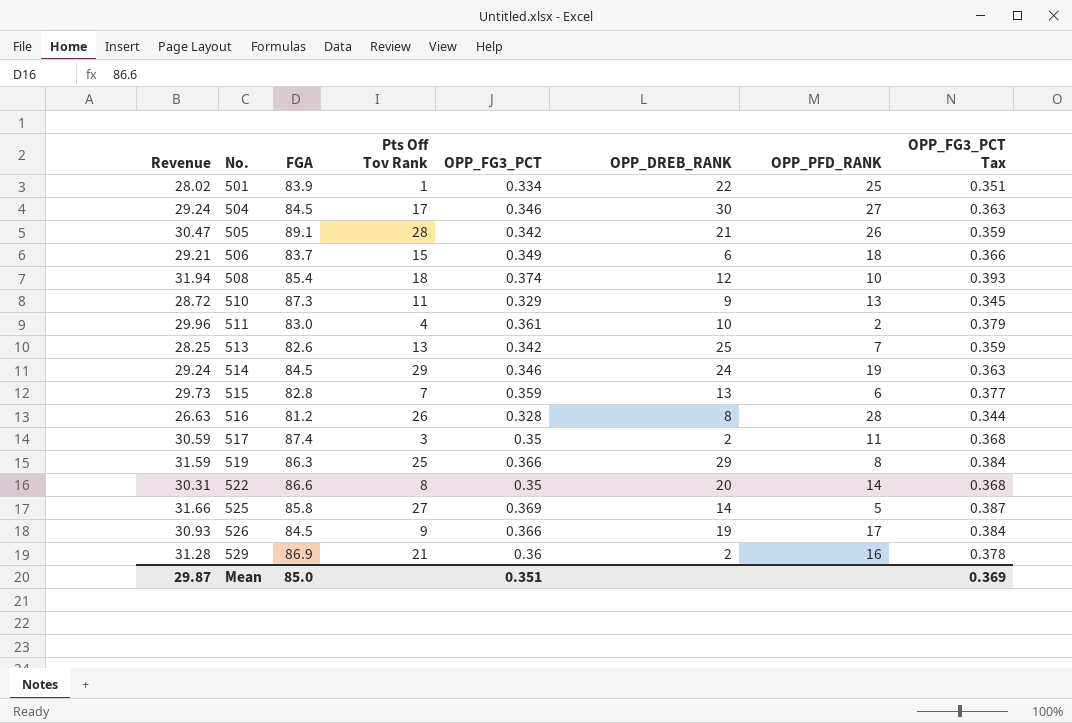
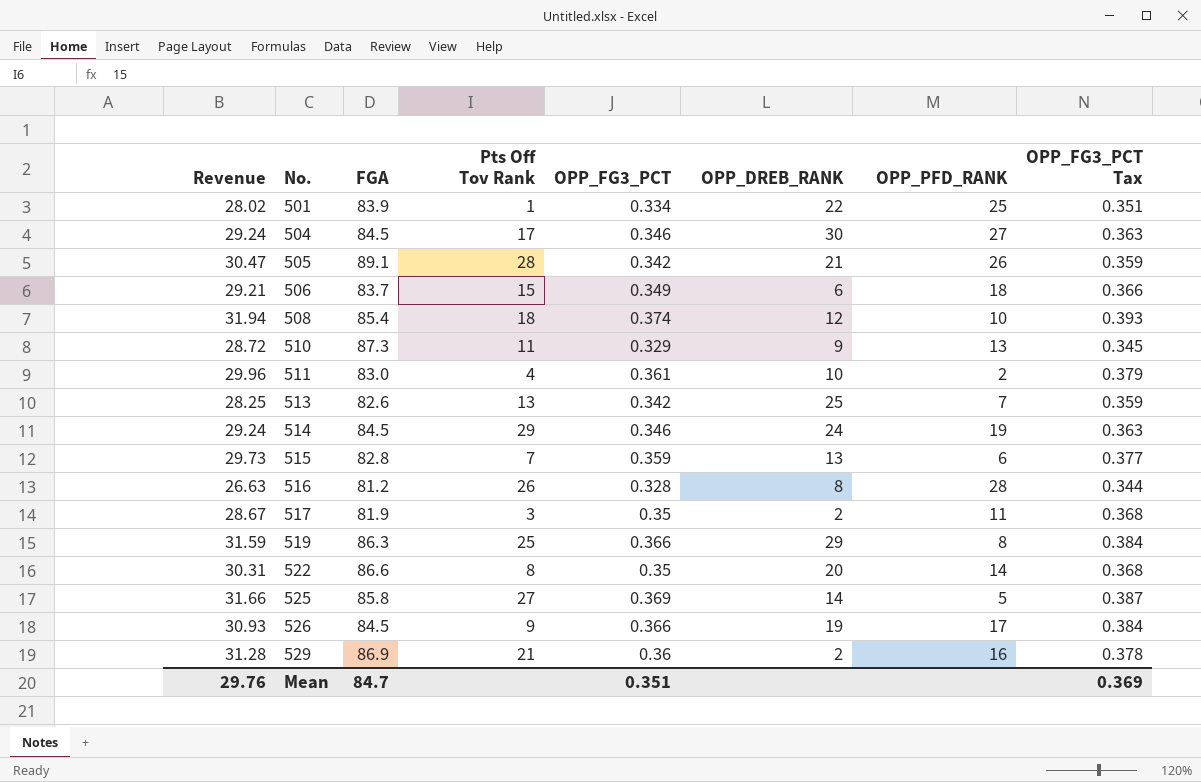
517 | Revenue: 30.59 -> 28.67
517 | FGA: 87.4 -> 81.9
Mean | Revenue: 29.87 -> 29.76
Mean | FGA: 85.0 -> 84.7

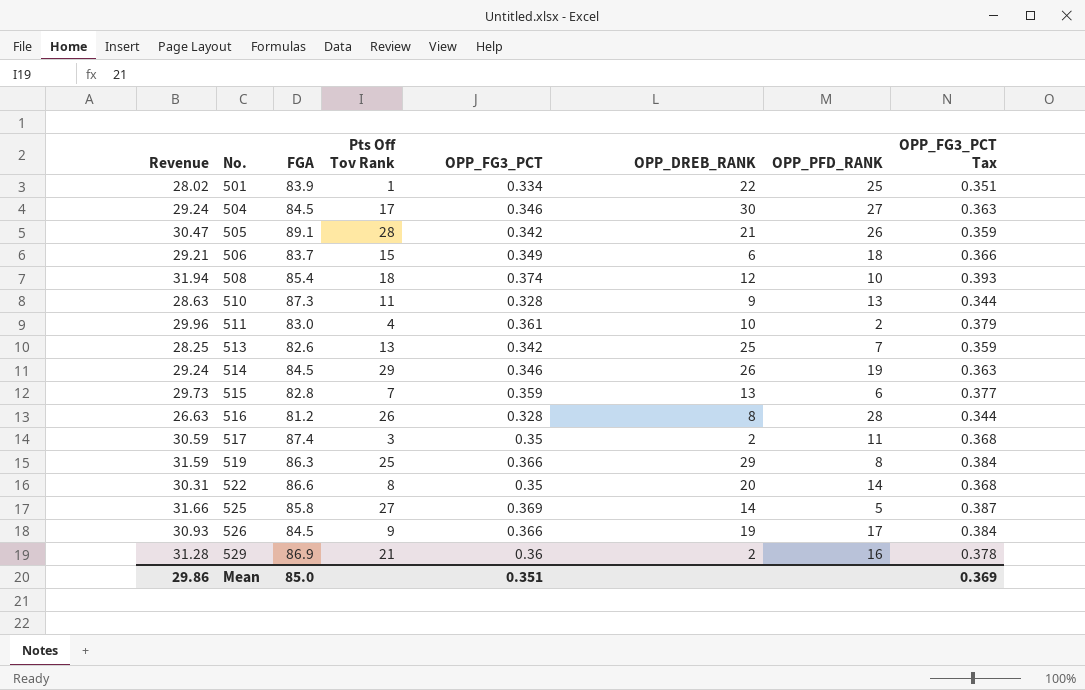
510 | Revenue: 28.72 -> 28.63
510 | OPP_FG3_PCT: 0.329 -> 0.328
510 | OPP_FG3_PCT Tax: 0.345 -> 0.344
514 | OPP_DREB_RANK: 24 -> 26
517 | Revenue: 28.67 -> 30.59
517 | FGA: 81.9 -> 87.4
Mean | Revenue: 29.76 -> 29.86
Mean | FGA: 84.7 -> 85.0

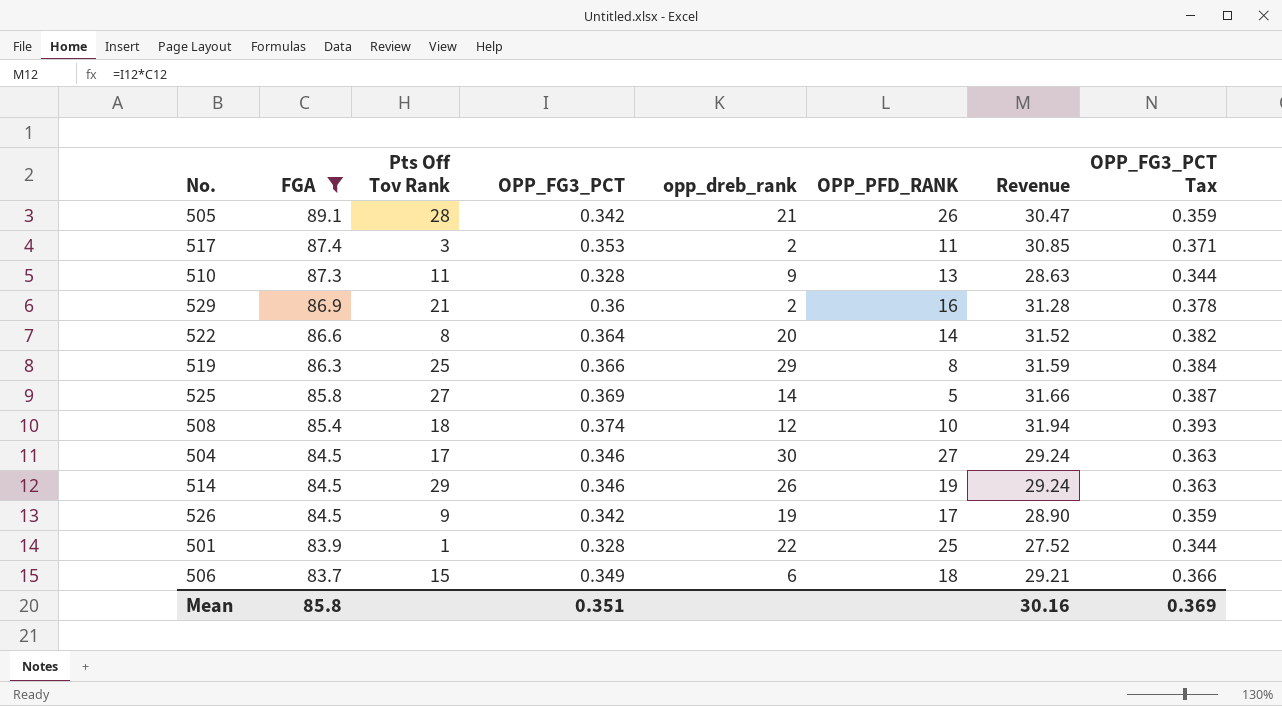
filter: none -> FGA >= 83.7
row order: No. ascending -> FGA descending
column name: OPP_DREB_RANK -> opp_dreb_rank
column Revenue | position: 1 -> 7
517 | OPP_FG3_PCT: 0.35 -> 0.353
517 | Revenue: 30.59 -> 30.85
517 | OPP_FG3_PCT Tax: 0.368 -> 0.371
522 | OPP_FG3_PCT: 0.35 -> 0.364
522 | Revenue: 30.31 -> 31.52
522 | OPP_FG3_PCT Tax: 0.368 -> 0.382
526 | OPP_FG3_PCT: 0.366 -> 0.342
526 | Revenue: 30.93 -> 28.90
526 | OPP_FG3_PCT Tax: 0.384 -> 0.359
501 | OPP_FG3_PCT: 0.334 -> 0.328
501 | Revenue: 28.02 -> 27.52
501 | OPP_FG3_PCT Tax: 0.351 -> 0.344
Mean | FGA: 85.0 -> 85.8
Mean | Revenue: 29.86 -> 30.16

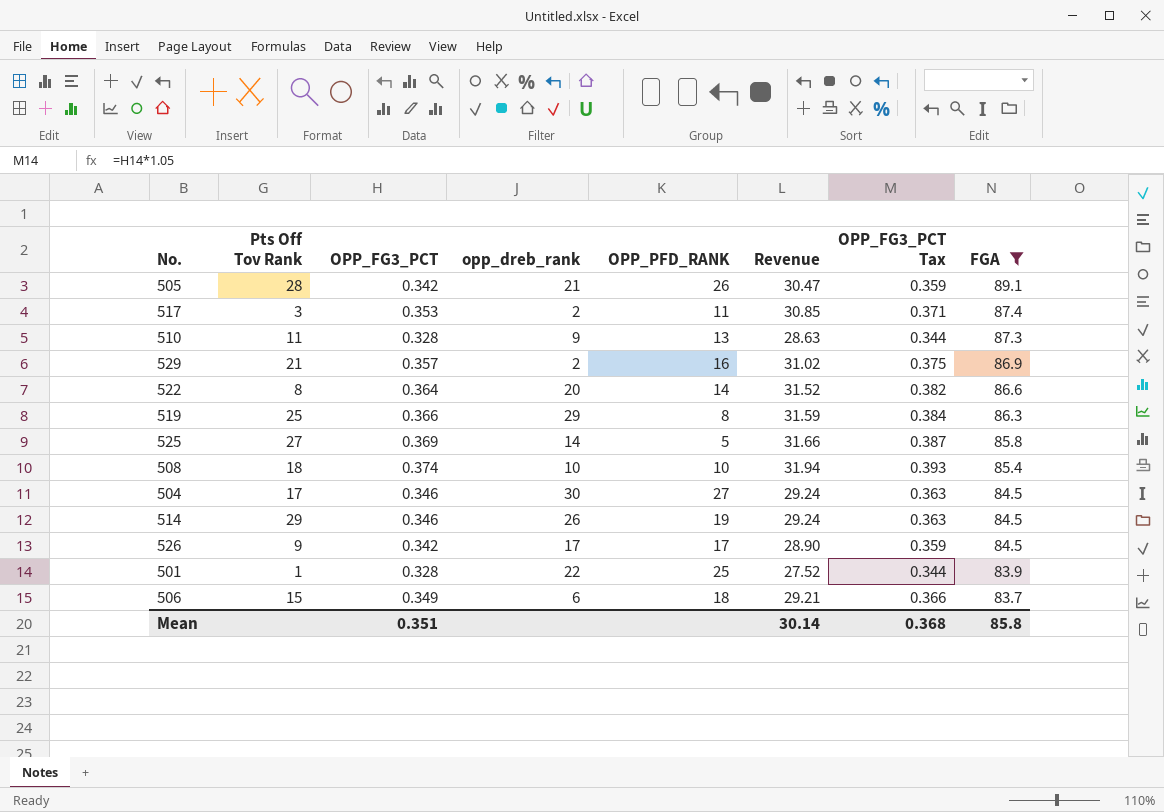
column FGA | position: 2 -> 8
529 | OPP_FG3_PCT: 0.36 -> 0.357
529 | Revenue: 31.28 -> 31.02
529 | OPP_FG3_PCT Tax: 0.378 -> 0.375
508 | opp_dreb_rank: 12 -> 10
526 | opp_dreb_rank: 19 -> 17
Mean | Revenue: 30.16 -> 30.14
Mean | OPP_FG3_PCT Tax: 0.369 -> 0.368

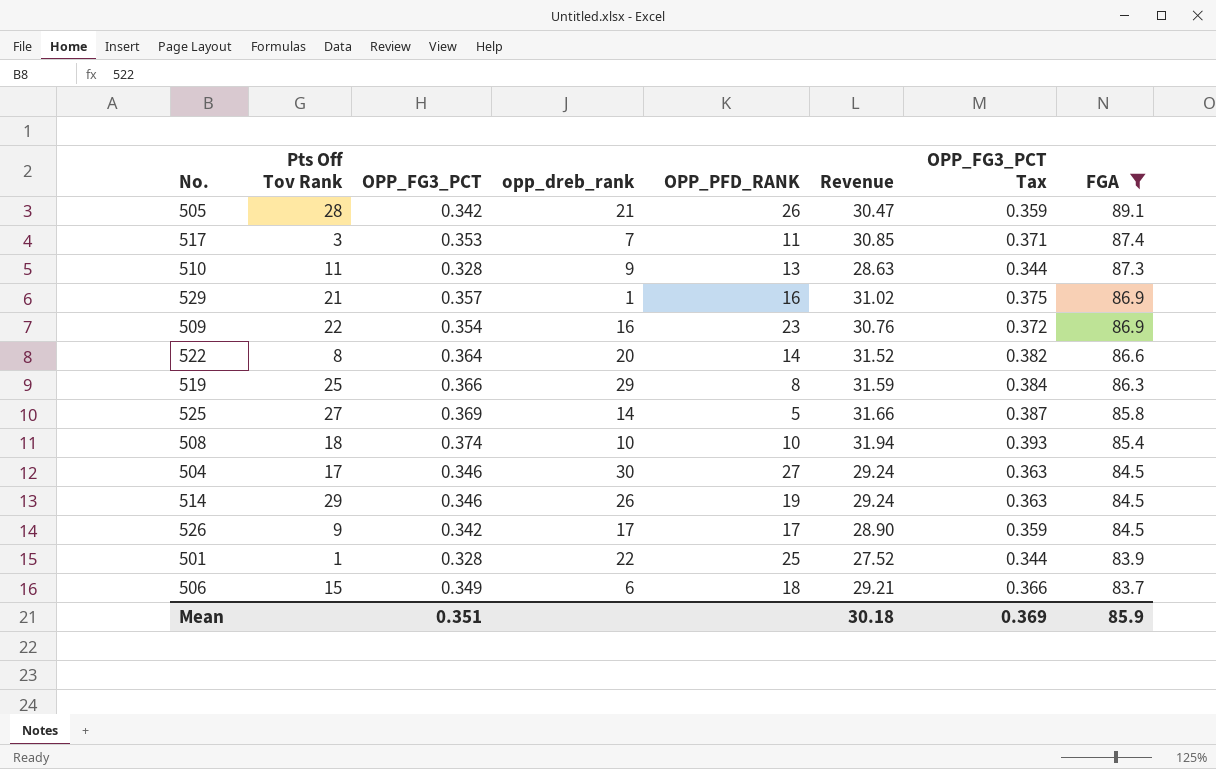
517 | opp_dreb_rank: 2 -> 7
529 | opp_dreb_rank: 2 -> 1
row 509: none -> 22 | 0.354 | 16 | 23 | 30.76 | 0.372 | 86.9
Mean | Revenue: 30.14 -> 30.18
Mean | OPP_FG3_PCT Tax: 0.368 -> 0.369
Mean | FGA: 85.8 -> 85.9

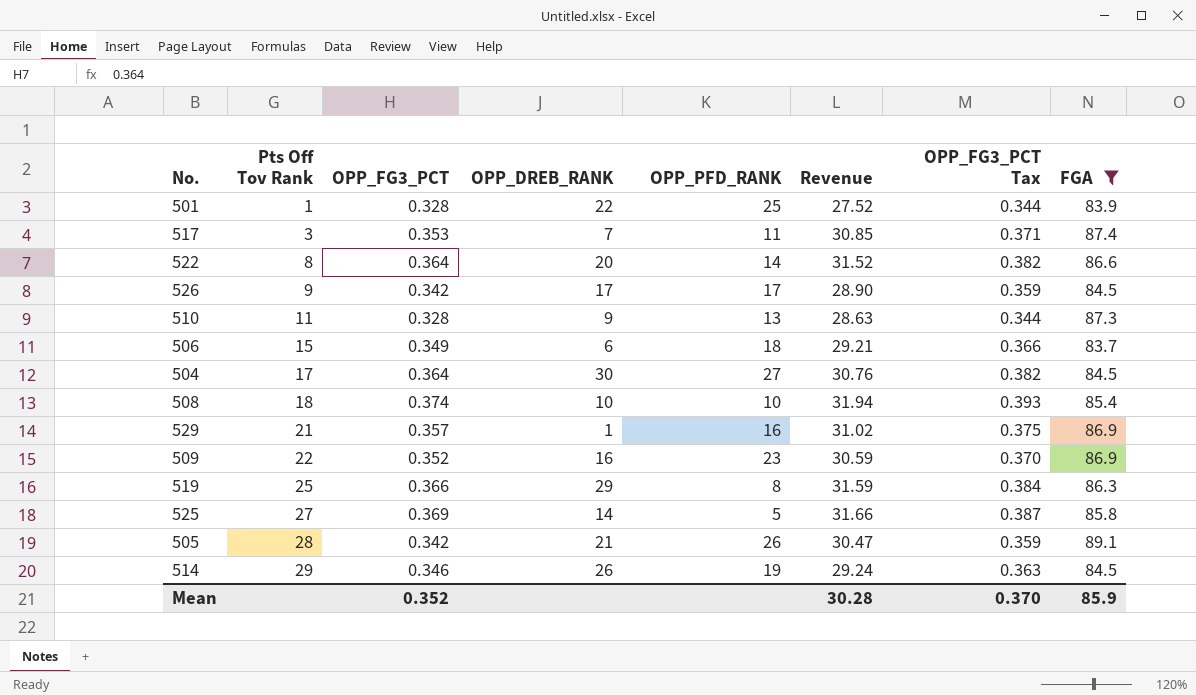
row order: FGA descending -> Pts Off Tov Rank ascending
column name: opp_dreb_rank -> OPP_DREB_RANK
504 | OPP_FG3_PCT: 0.346 -> 0.364
504 | Revenue: 29.24 -> 30.76
504 | OPP_FG3_PCT Tax: 0.363 -> 0.382
509 | OPP_FG3_PCT: 0.354 -> 0.352
509 | Revenue: 30.76 -> 30.59
509 | OPP_FG3_PCT Tax: 0.372 -> 0.370
Mean | OPP_FG3_PCT: 0.351 -> 0.352
Mean | Revenue: 30.18 -> 30.28
Mean | OPP_FG3_PCT Tax: 0.369 -> 0.370

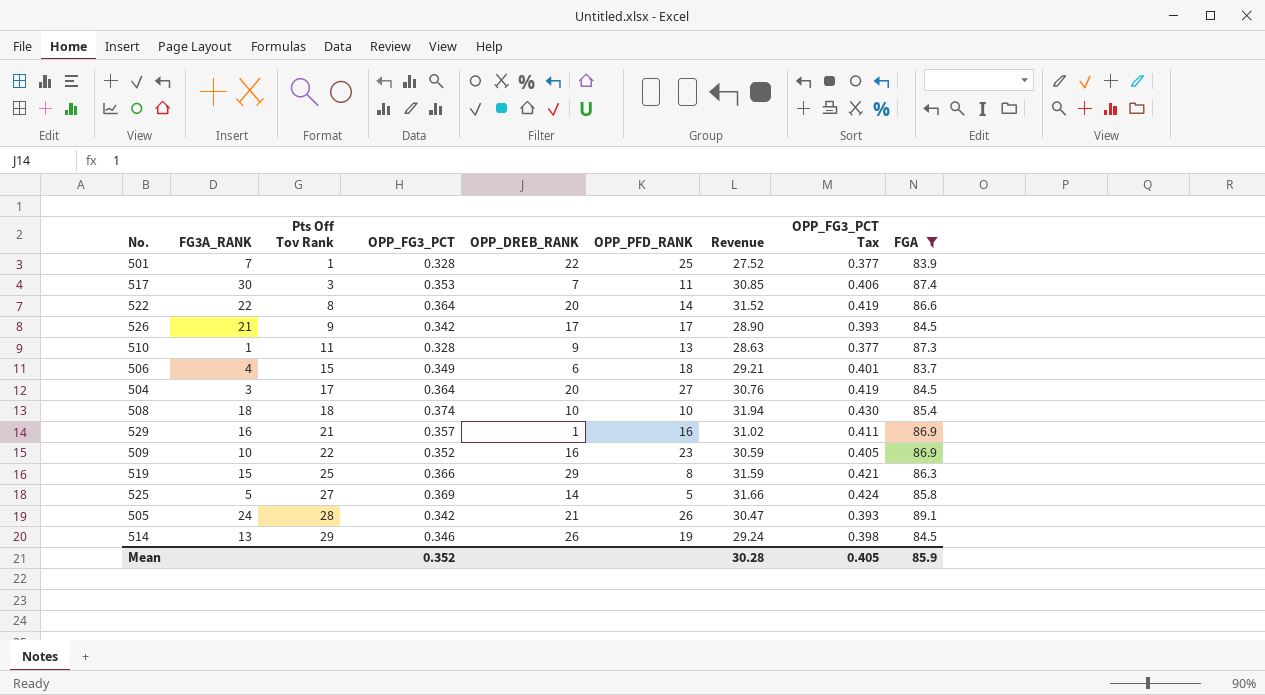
column FG3A_RANK | position: none -> 2
column OPP_FG3_PCT Tax | formula: [OPP_FG3_PCT] * 1.05 -> [OPP_FG3_PCT] * 1.15
504 | OPP_DREB_RANK: 30 -> 20
Mean | OPP_FG3_PCT Tax: 0.370 -> 0.405

